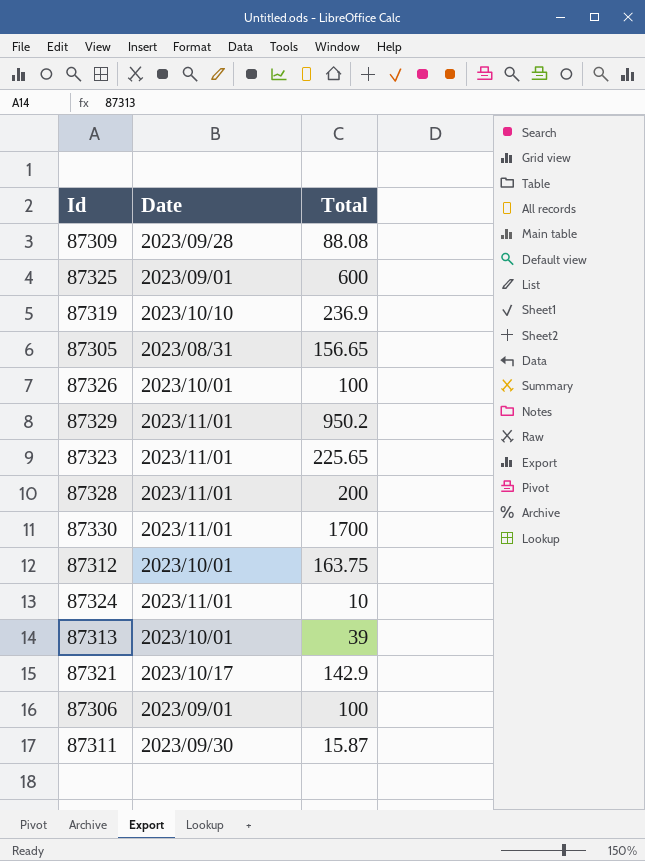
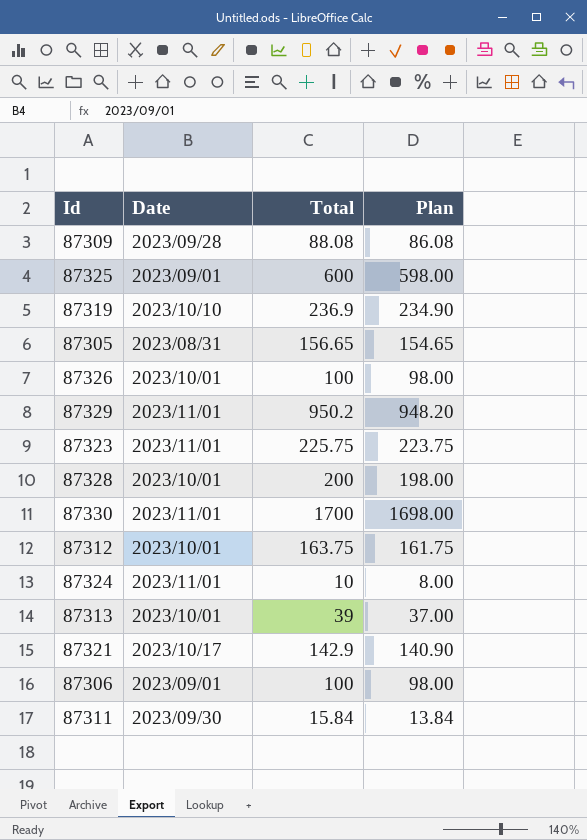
column Plan | formula: none -> [Total] - 2
87323 | Total: 225.65 -> 225.75
87328 | Date: 2023/11/01 -> 2023/10/01
87311 | Total: 15.87 -> 15.84

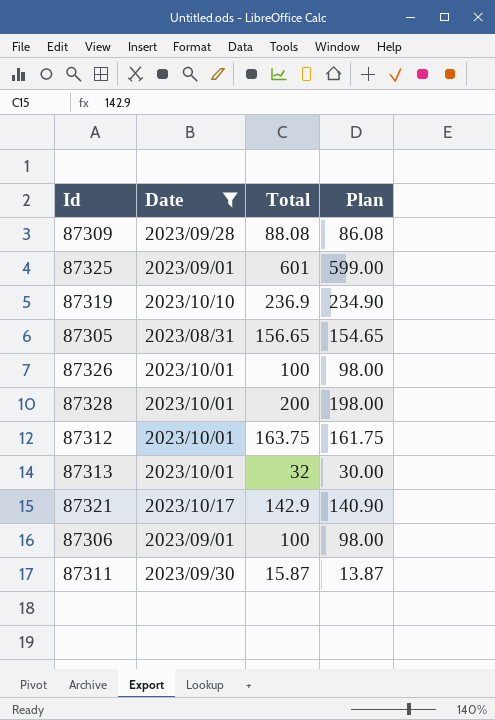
filter: none -> Date != 2023/11/01
87325 | Total: 600 -> 601
87325 | Plan: 598.00 -> 599.00
87313 | Total: 39 -> 32
87313 | Plan: 37.00 -> 30.00
87311 | Total: 15.84 -> 15.87
87311 | Plan: 13.84 -> 13.87

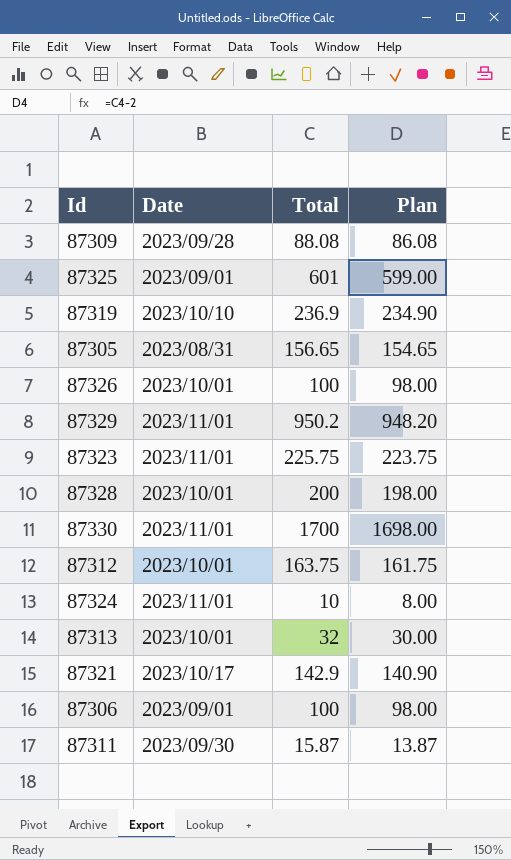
filter: Date != 2023/11/01 -> none

